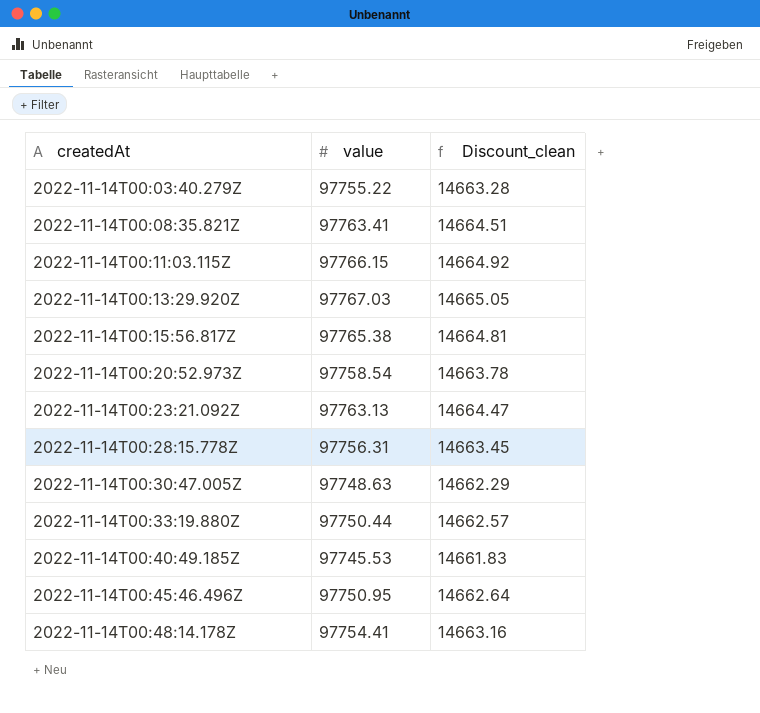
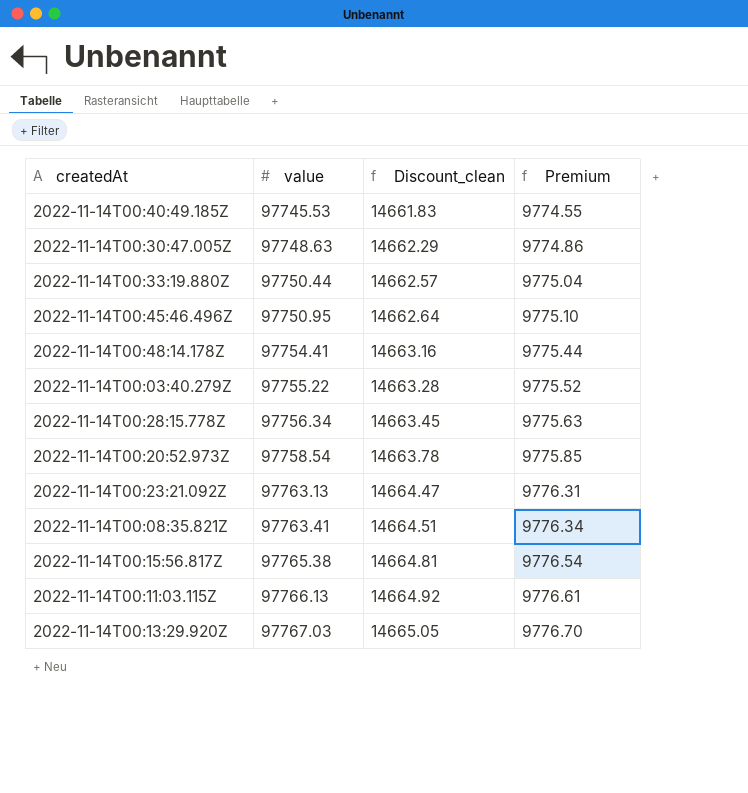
row order: createdAt ascending -> value ascending
column Premium | formula: none -> [value] * 0.1
2022-11-14T00:28:15.778Z | value: 97756.31 -> 97756.34
2022-11-14T00:11:03.115Z | value: 97766.15 -> 97766.13

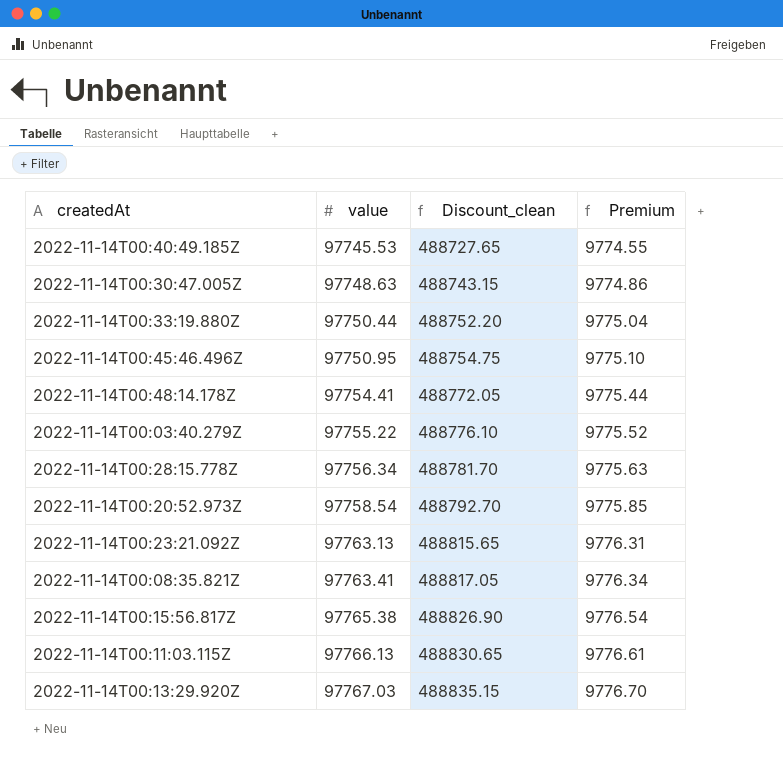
column Discount_clean | formula: [value] * 0.15 -> [value] * 5

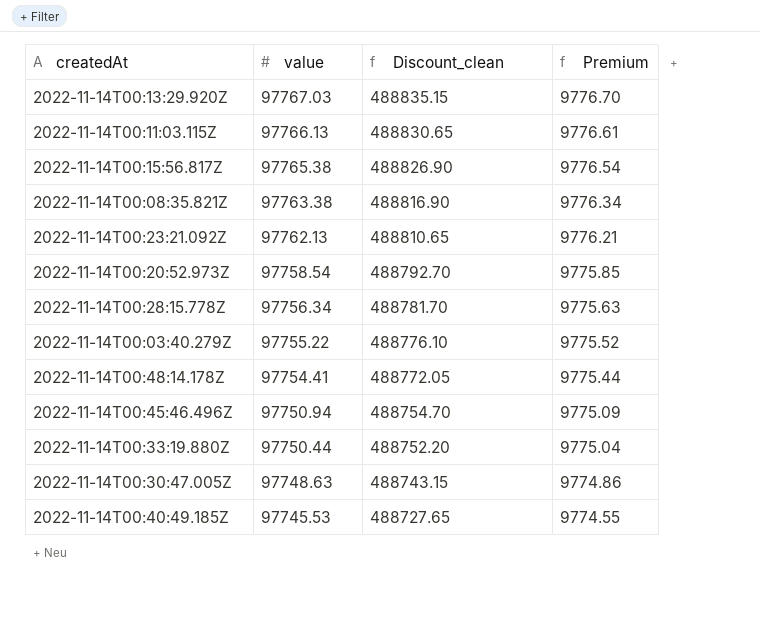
row order: value ascending -> value descending
2022-11-14T00:08:35.821Z | value: 97763.41 -> 97763.38
2022-11-14T00:08:35.821Z | Discount_clean: 488817.05 -> 488816.90
2022-11-14T00:23:21.092Z | value: 97763.13 -> 97762.13
2022-11-14T00:23:21.092Z | Discount_clean: 488815.65 -> 488810.65
2022-11-14T00:23:21.092Z | Premium: 9776.31 -> 9776.21
2022-11-14T00:45:46.496Z | value: 97750.95 -> 97750.94
2022-11-14T00:45:46.496Z | Discount_clean: 488754.75 -> 488754.70
2022-11-14T00:45:46.496Z | Premium: 9775.10 -> 9775.09

